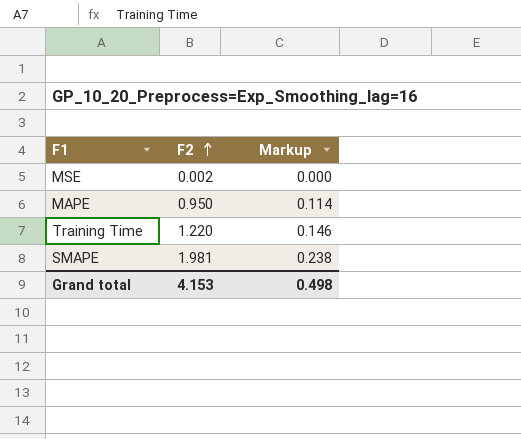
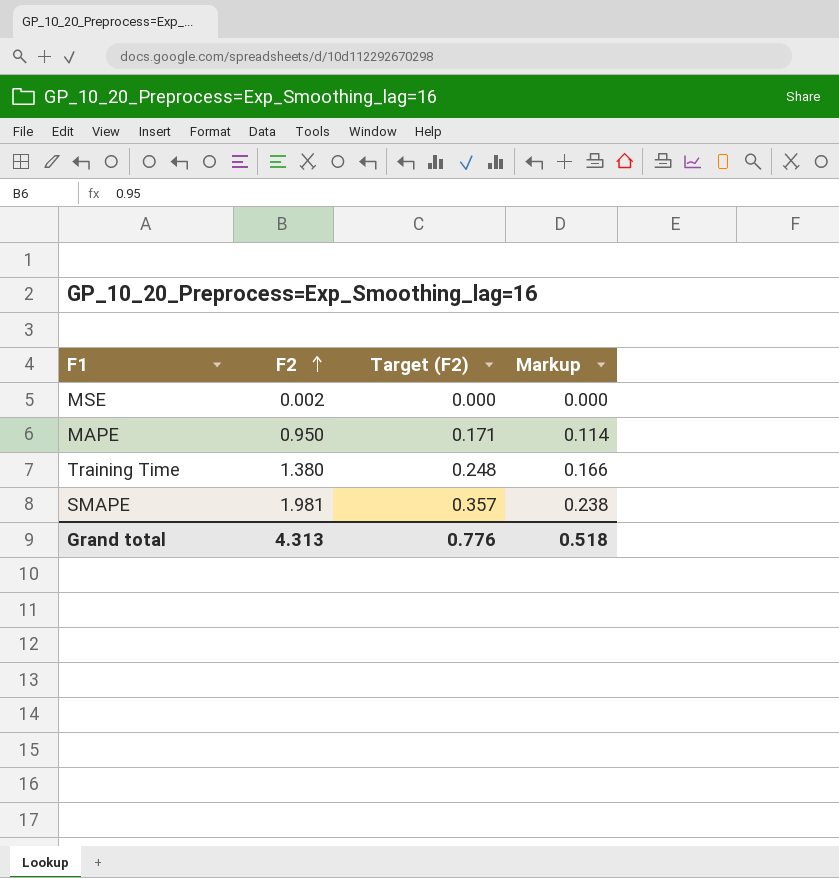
column Target (F2) | formula: none -> [F2] * 0.18
Training Time | F2: 1.220 -> 1.380
Training Time | Markup: 0.146 -> 0.166
Grand total | F2: 4.153 -> 4.313
Grand total | Markup: 0.498 -> 0.518

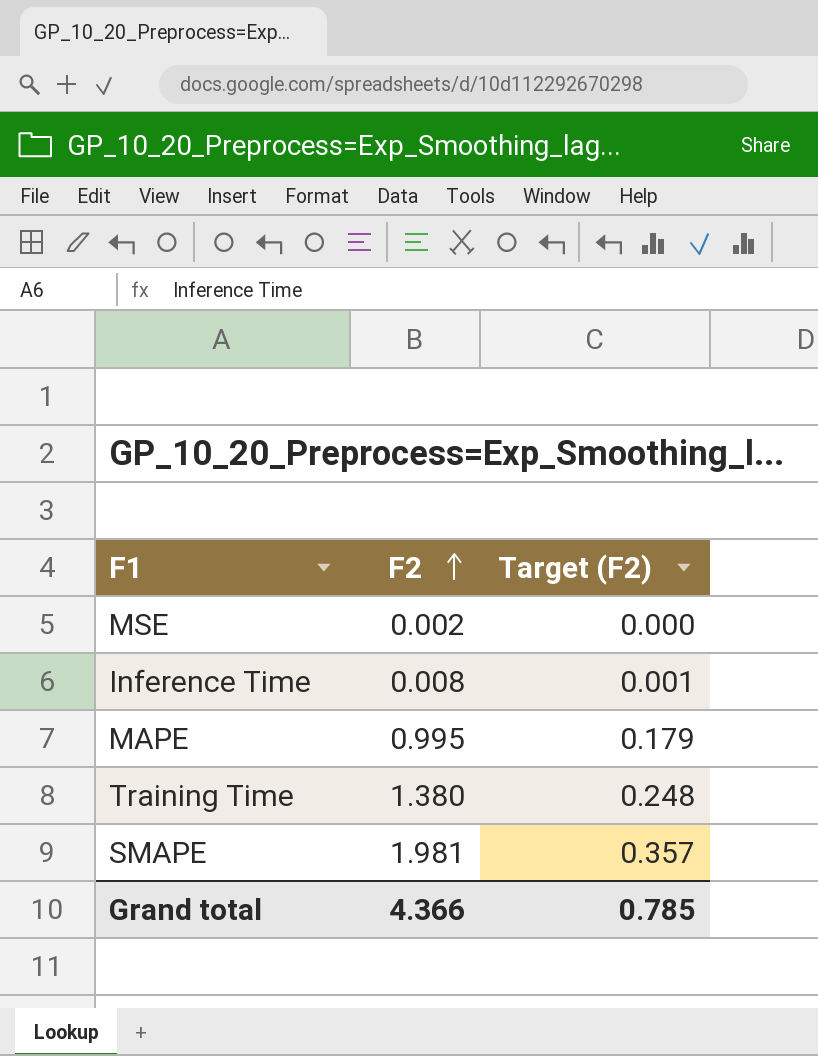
column Markup | formula: [F2] * 0.12 -> none
row Inference Time: none -> 0.008 | 0.001
MAPE | F2: 0.950 -> 0.995
MAPE | Target (F2): 0.171 -> 0.179
Grand total | F2: 4.313 -> 4.366
Grand total | Target (F2): 0.776 -> 0.785

